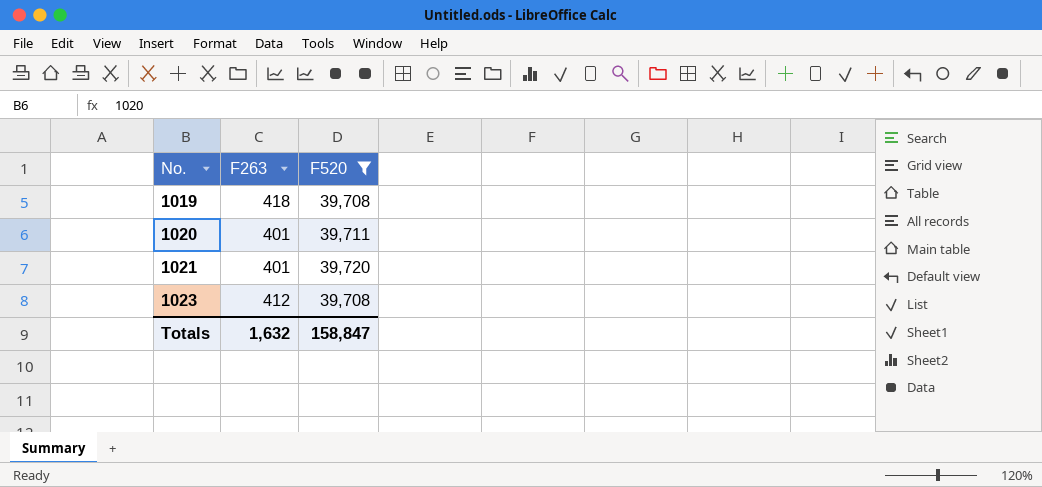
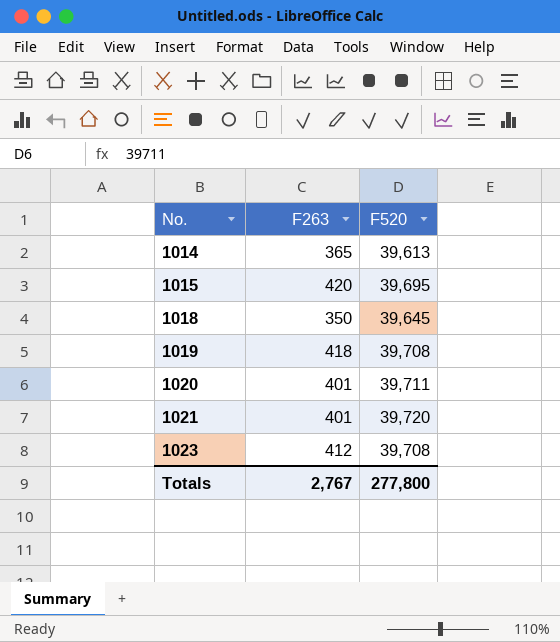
filter: F520 >= 39,708 -> none
Totals | F263: 1,632 -> 2,767
Totals | F520: 158,847 -> 277,800

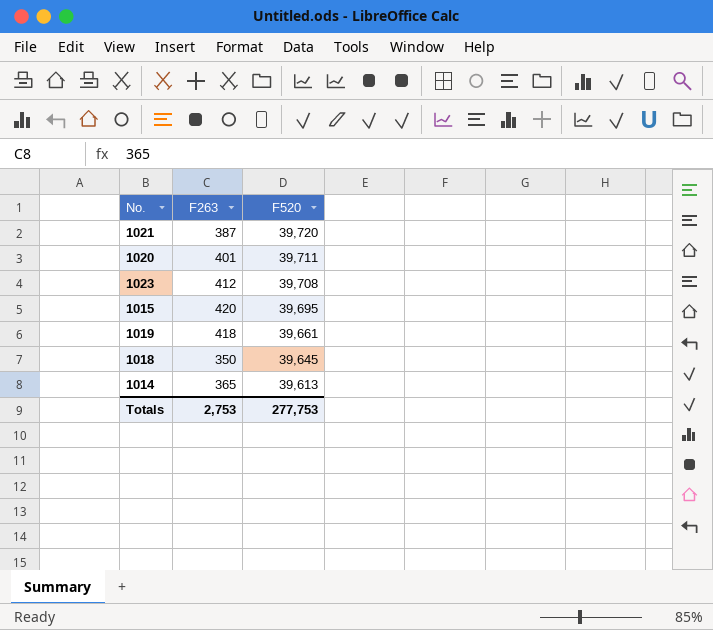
row order: No. ascending -> F520 descending
1021 | F263: 401 -> 387
1019 | F520: 39,708 -> 39,661
Totals | F263: 2,767 -> 2,753
Totals | F520: 277,800 -> 277,753

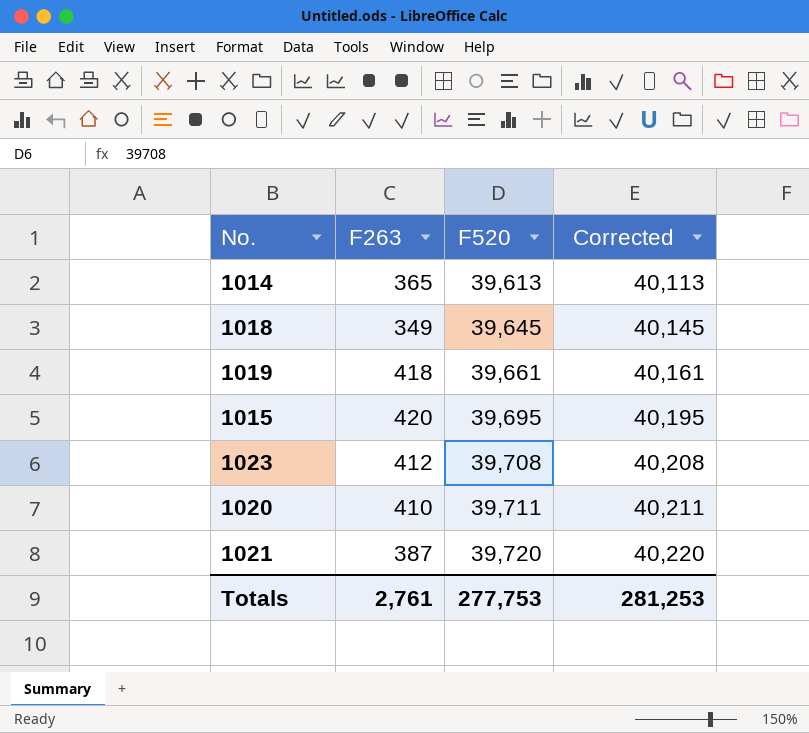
row order: F520 descending -> F520 ascending
column Corrected | formula: none -> [F520] + 500
1018 | F263: 350 -> 349
1020 | F263: 401 -> 410
Totals | F263: 2,753 -> 2,761

